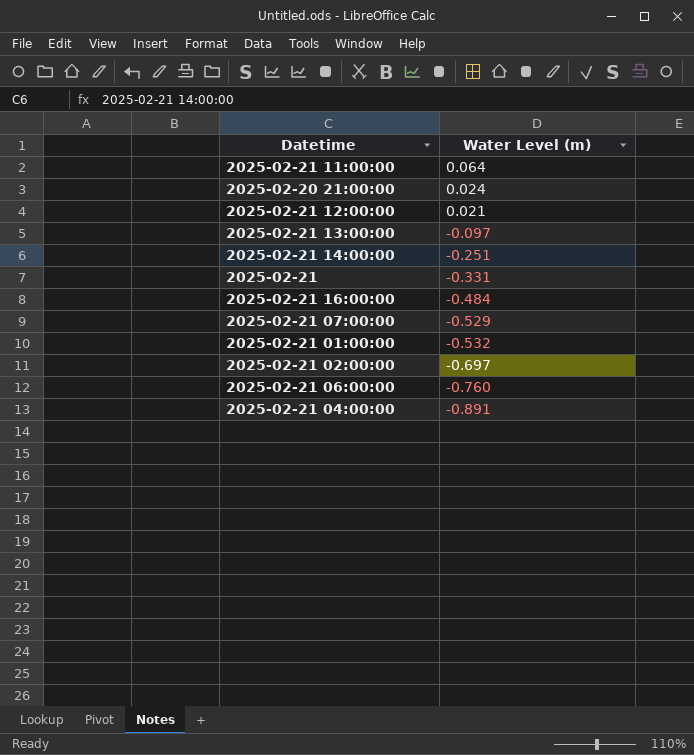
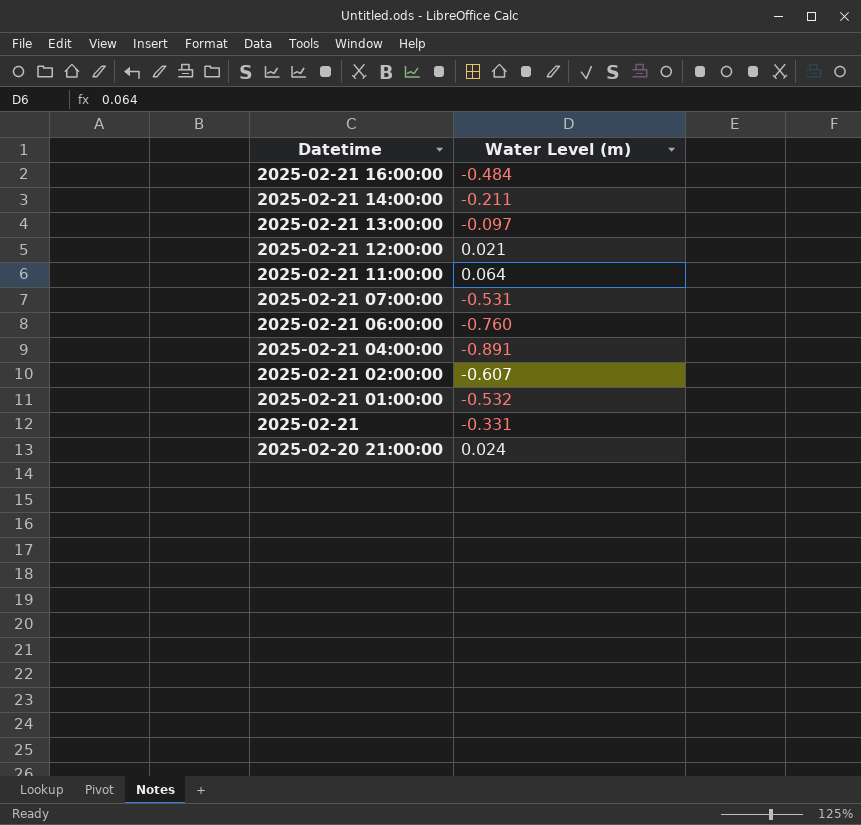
row order: Water Level (m) descending -> Datetime descending
2025-02-21 14:00:00 | Water Level (m): -0.251 -> -0.211
2025-02-21 07:00:00 | Water Level (m): -0.529 -> -0.531
2025-02-21 02:00:00 | Water Level (m): -0.697 -> -0.607

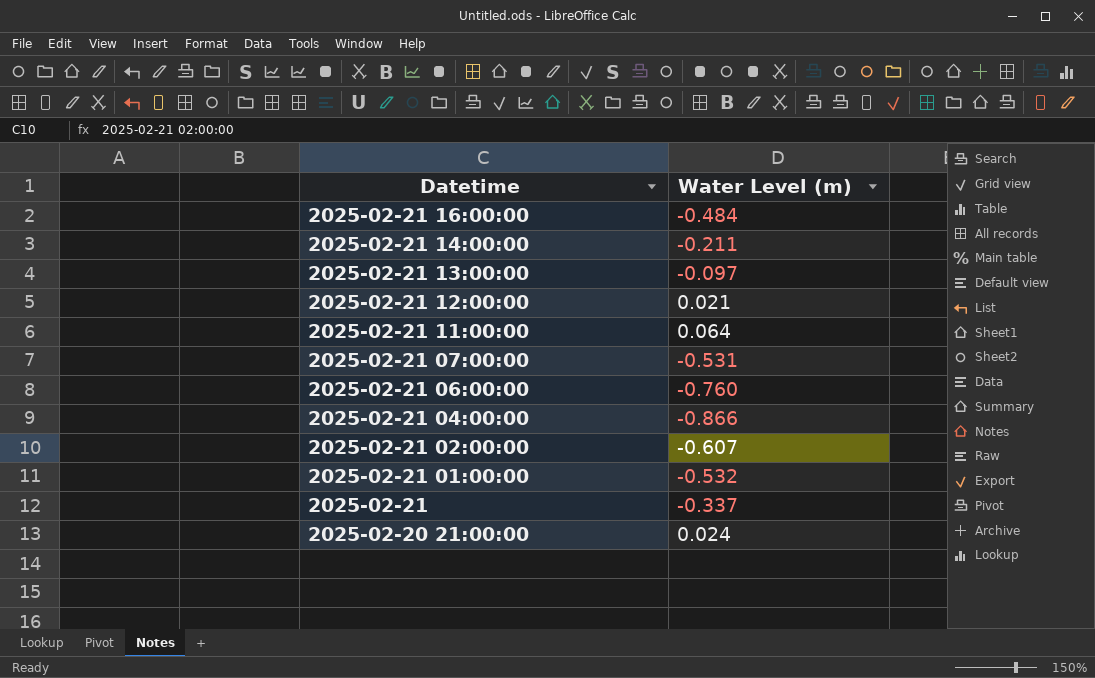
2025-02-21 04:00:00 | Water Level (m): -0.891 -> -0.866
2025-02-21 | Water Level (m): -0.331 -> -0.337

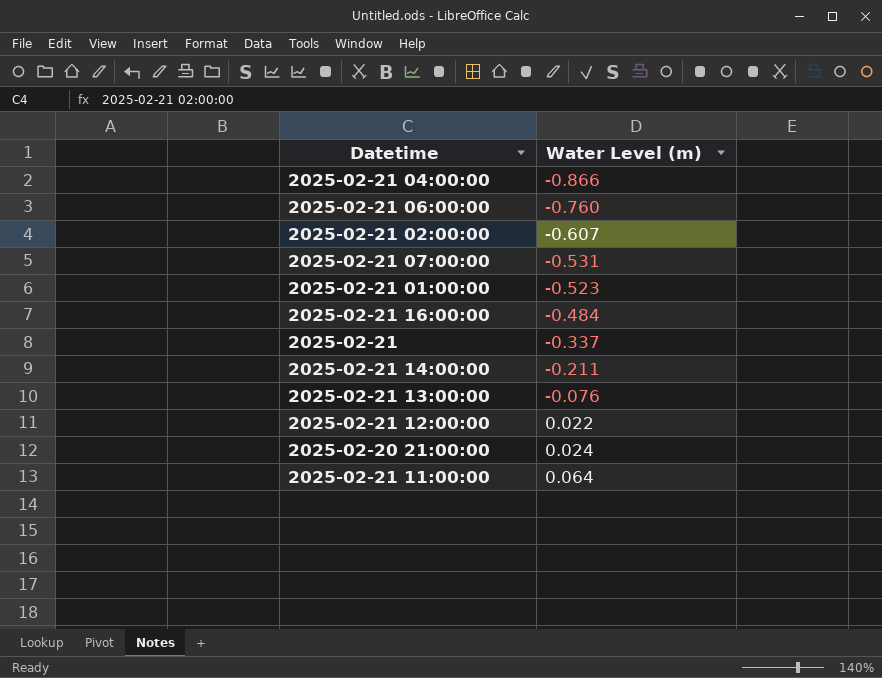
row order: Datetime descending -> Water Level (m) ascending
2025-02-21 01:00:00 | Water Level (m): -0.532 -> -0.523
2025-02-21 13:00:00 | Water Level (m): -0.097 -> -0.076
2025-02-21 12:00:00 | Water Level (m): 0.021 -> 0.022

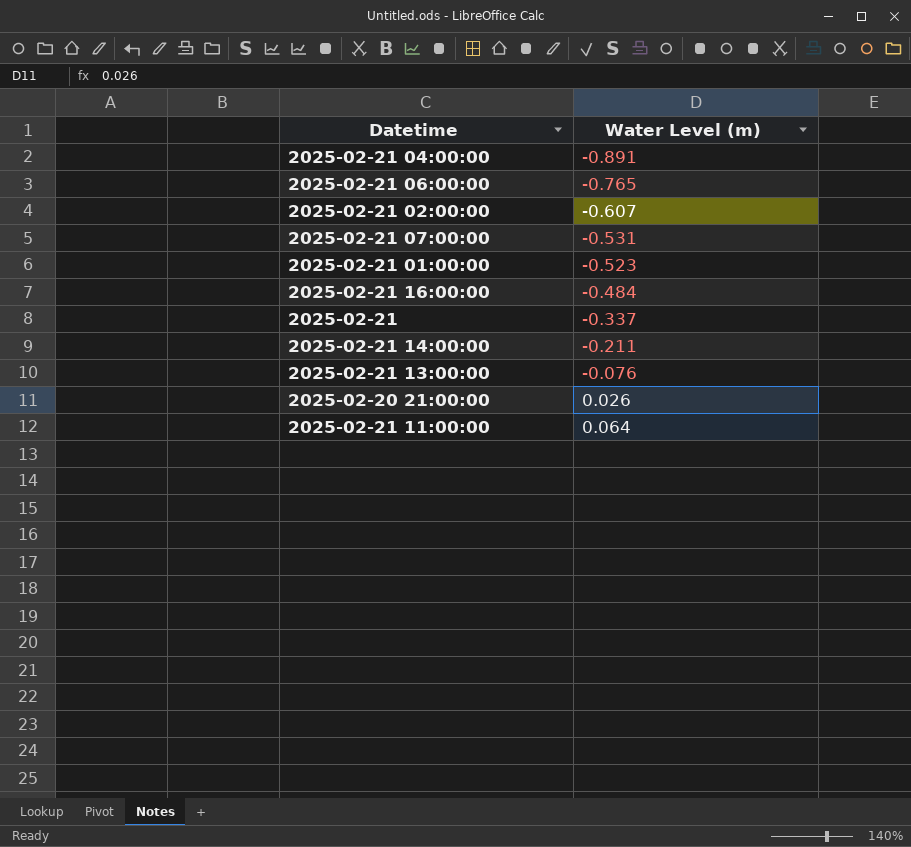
row 2025-02-21 12:00:00: 0.022 -> none
2025-02-21 04:00:00 | Water Level (m): -0.866 -> -0.891
2025-02-21 06:00:00 | Water Level (m): -0.760 -> -0.765
2025-02-20 21:00:00 | Water Level (m): 0.024 -> 0.026

